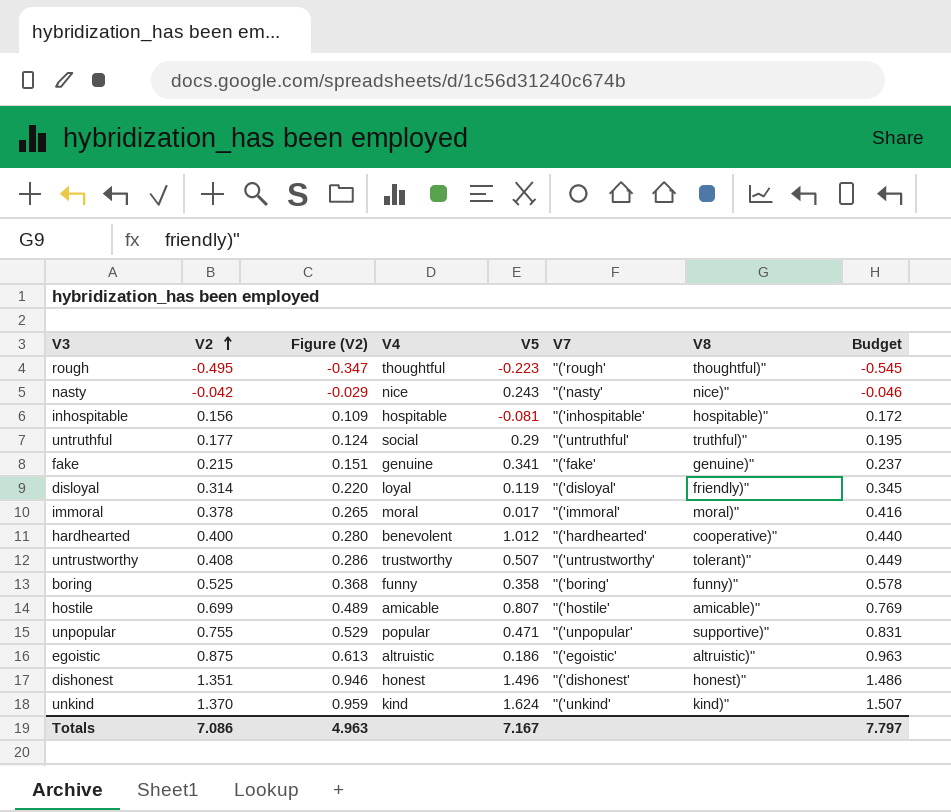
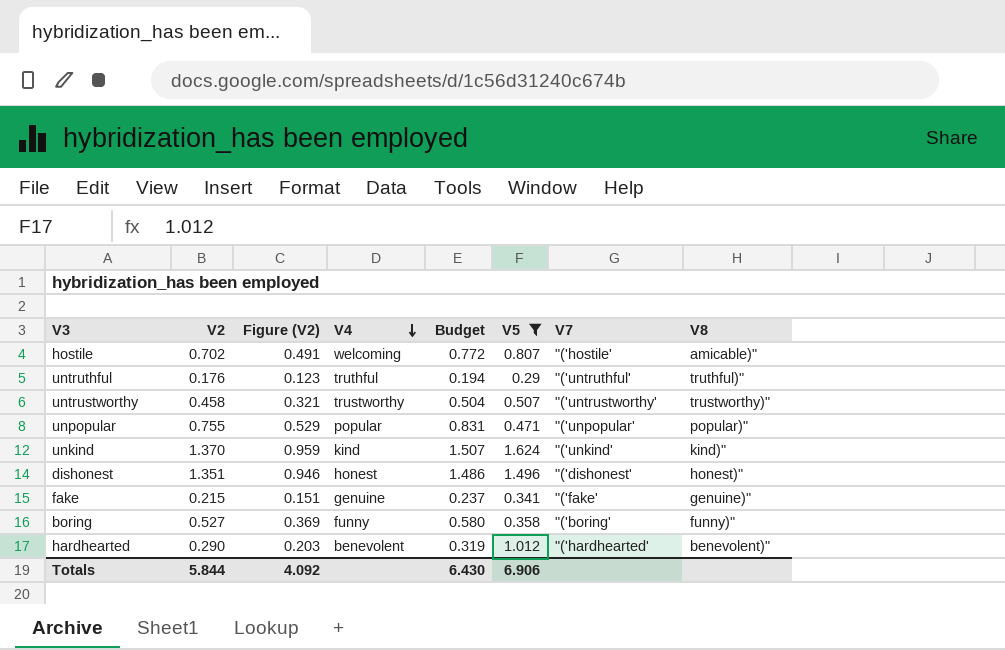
filter: none -> V5 >= 0.29
row order: V2 ascending -> V4 descending
column Budget | position: 8 -> 5
hostile | V2: 0.699 -> 0.702
hostile | Figure (V2): 0.489 -> 0.491
hostile | V4: amicable -> welcoming
hostile | Budget: 0.769 -> 0.772
untruthful | V2: 0.177 -> 0.176
untruthful | Figure (V2): 0.124 -> 0.123
untruthful | V4: social -> truthful
untruthful | Budget: 0.195 -> 0.194
untrustworthy | V2: 0.408 -> 0.458
untrustworthy | Figure (V2): 0.286 -> 0.321
untrustworthy | Budget: 0.449 -> 0.504
untrustworthy | V8: tolerant)" -> trustworthy)"
unpopular | V8: supportive)" -> popular)"
boring | V2: 0.525 -> 0.527
boring | Figure (V2): 0.368 -> 0.369
boring | Budget: 0.578 -> 0.580
hardhearted | V2: 0.400 -> 0.290
hardhearted | Figure (V2): 0.280 -> 0.203
hardhearted | Budget: 0.440 -> 0.319
hardhearted | V8: cooperative)" -> benevolent)"
Totals | V2: 7.086 -> 5.844
Totals | Figure (V2): 4.963 -> 4.092
Totals | Budget: 7.797 -> 6.430
Totals | V5: 7.167 -> 6.906

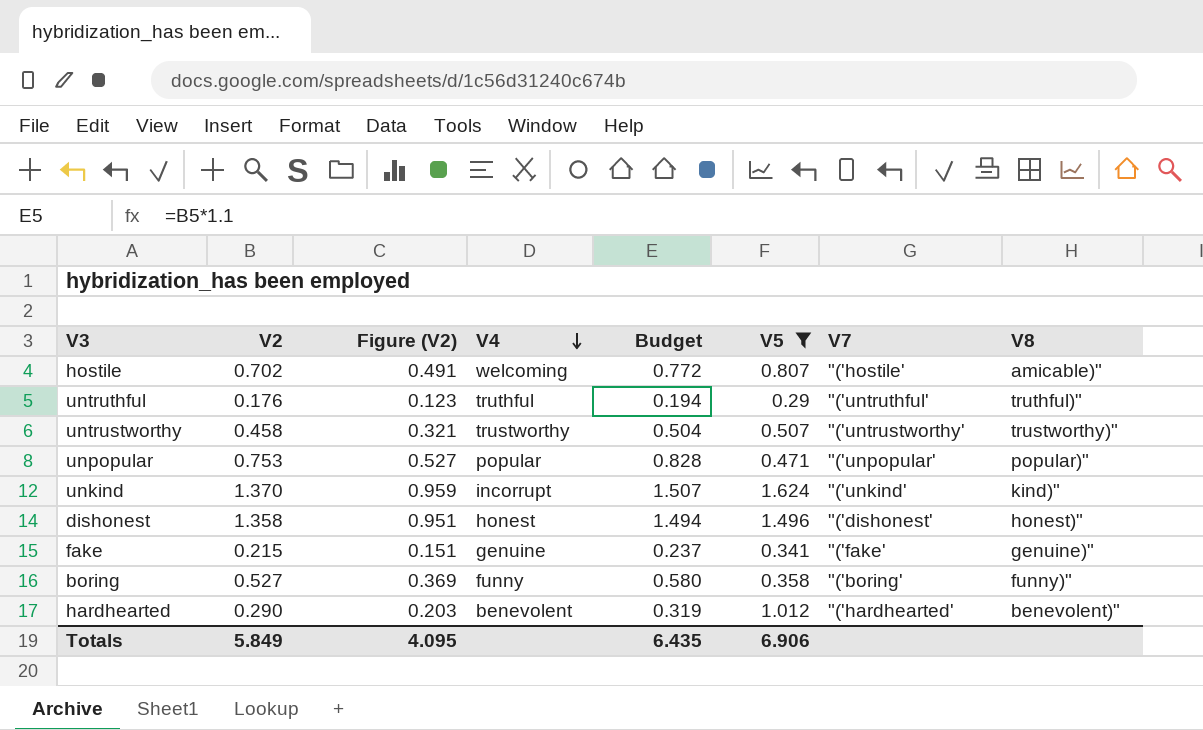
unpopular | V2: 0.755 -> 0.753
unpopular | Figure (V2): 0.529 -> 0.527
unpopular | Budget: 0.831 -> 0.828
unkind | V4: kind -> incorrupt
dishonest | V2: 1.351 -> 1.358
dishonest | Figure (V2): 0.946 -> 0.951
dishonest | Budget: 1.486 -> 1.494
Totals | V2: 5.844 -> 5.849
Totals | Figure (V2): 4.092 -> 4.095
Totals | Budget: 6.430 -> 6.435

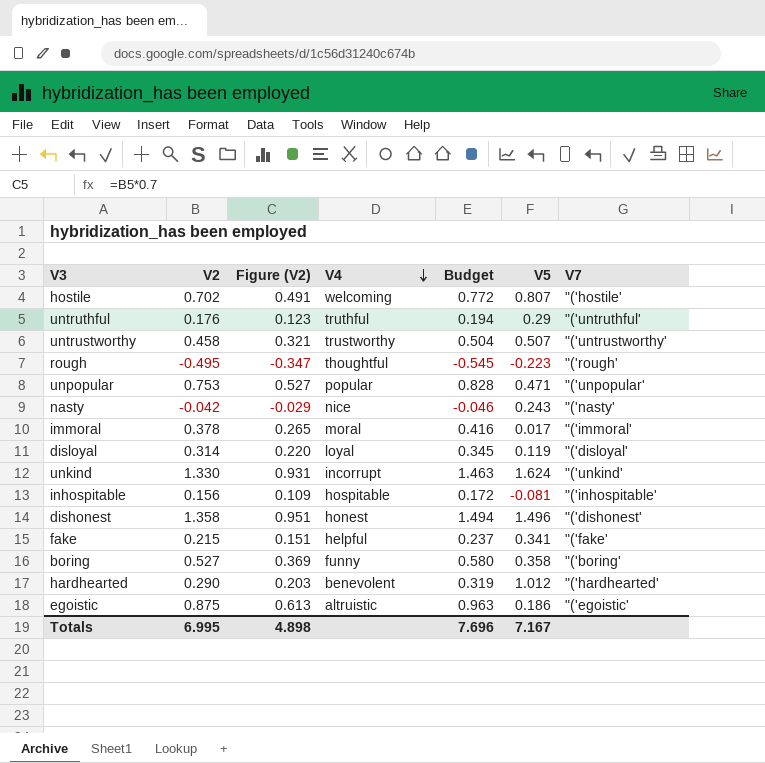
filter: V5 >= 0.29 -> none
column V8 | position: 8 -> none
unkind | V2: 1.370 -> 1.330
unkind | Figure (V2): 0.959 -> 0.931
unkind | Budget: 1.507 -> 1.463
fake | V4: genuine -> helpful
Totals | V2: 5.849 -> 6.995
Totals | Figure (V2): 4.095 -> 4.898
Totals | Budget: 6.435 -> 7.696
Totals | V5: 6.906 -> 7.167

